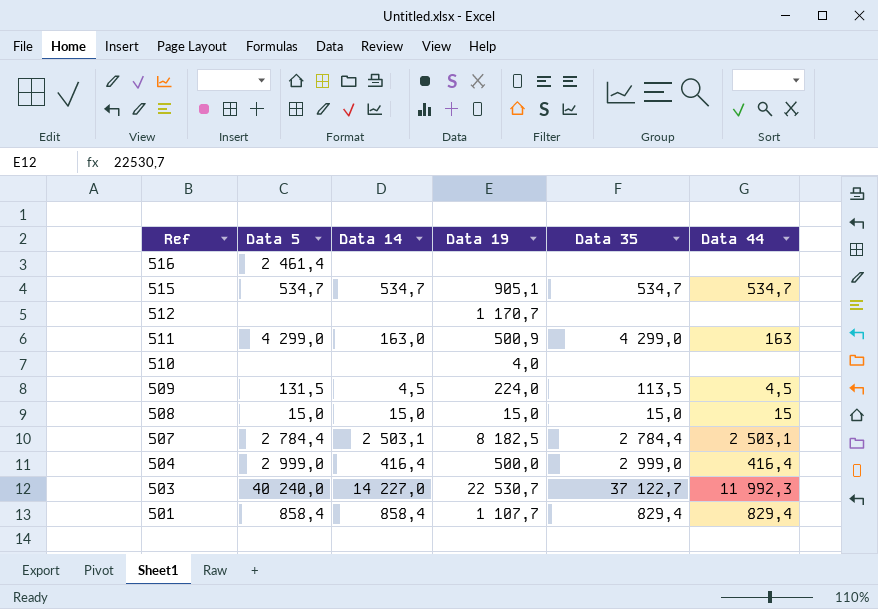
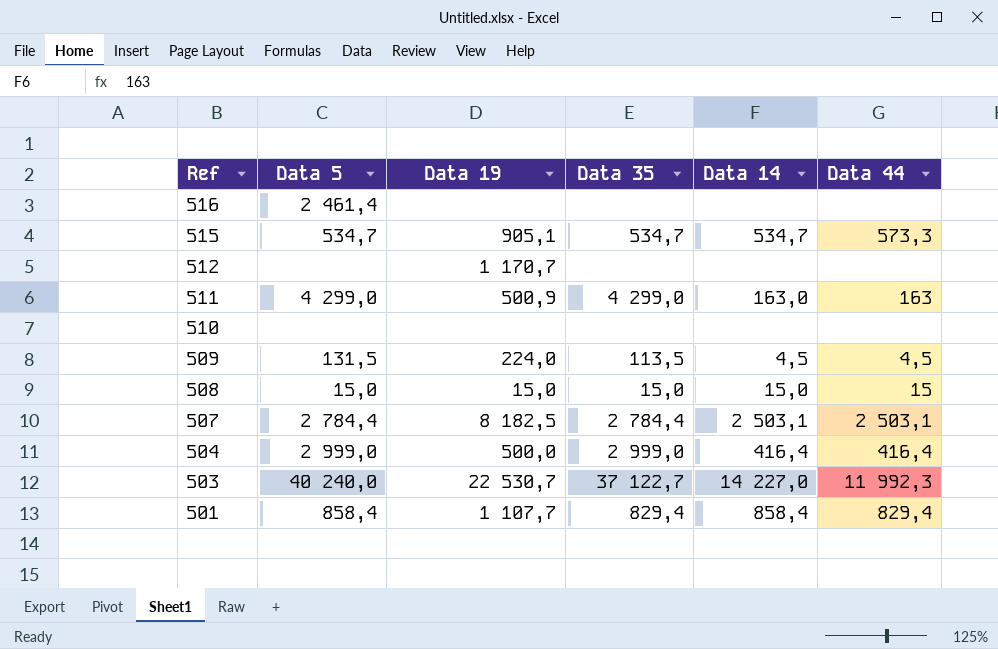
column Data 14 | position: 3 -> 5
515 | Data 44: 534,7 -> 573,3
510 | Data 19: 4,0 -> none

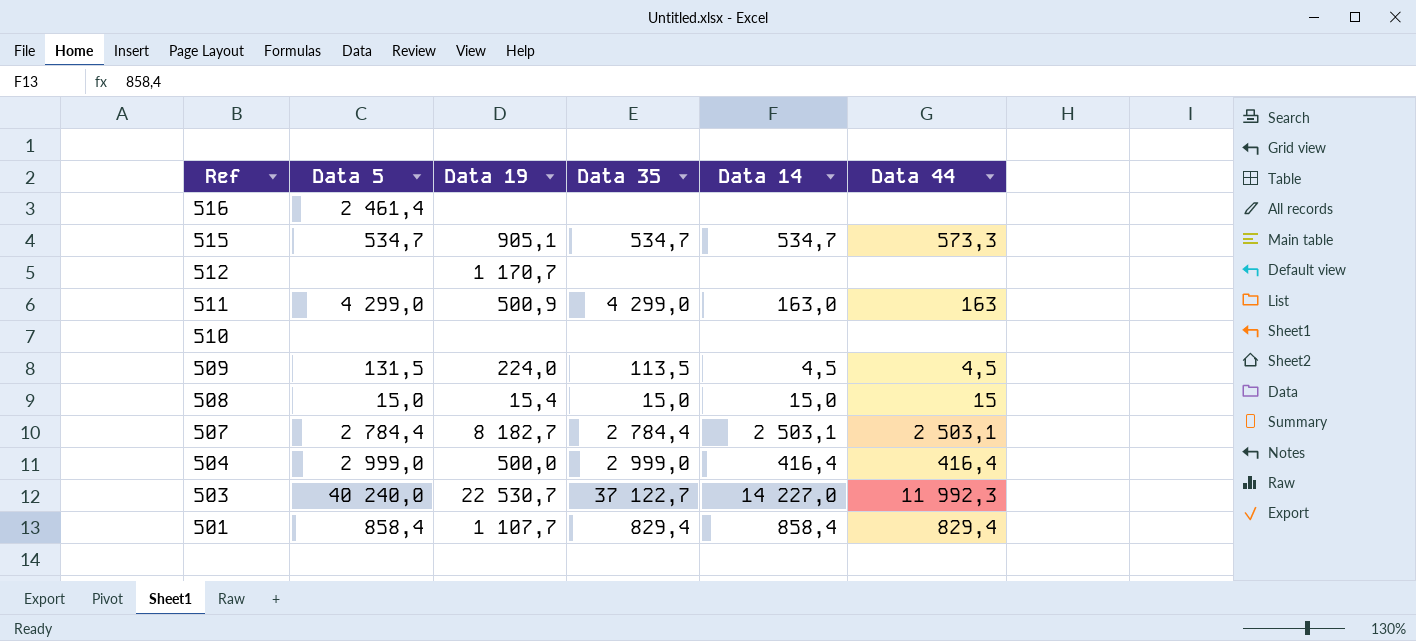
508 | Data 19: 15,0 -> 15,4
507 | Data 19: 8 182,5 -> 8 182,7

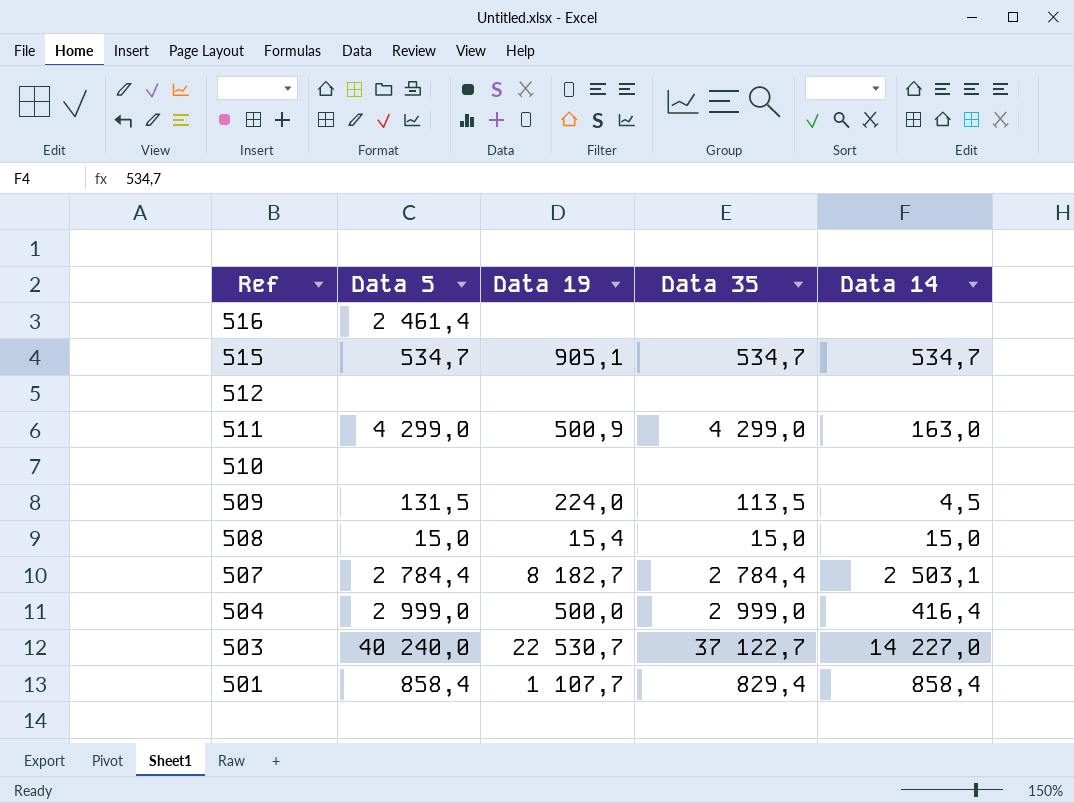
column Data 44 | position: 6 -> none
512 | Data 19: 1 170,7 -> none

